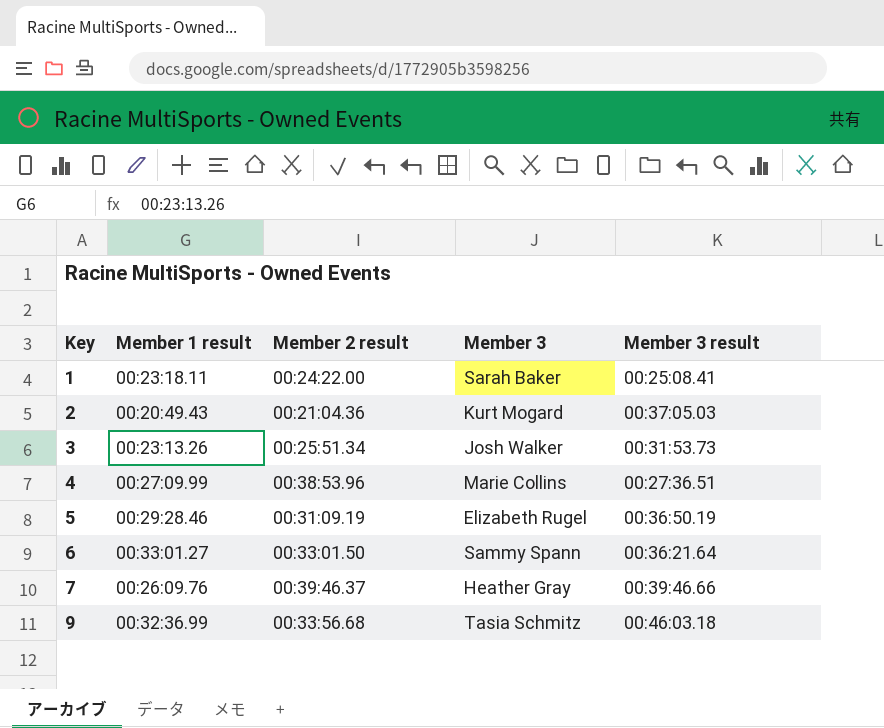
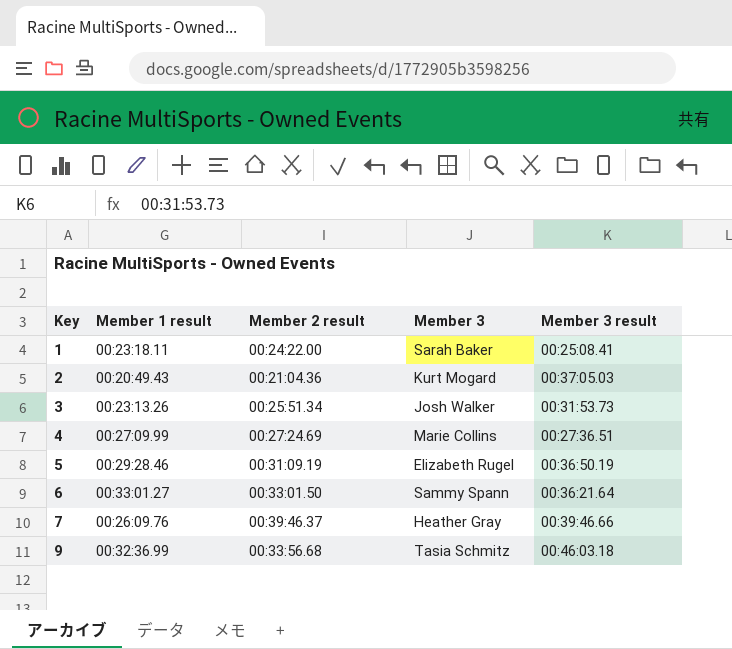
4 | Member 2 result: 00:38:53.96 -> 00:27:24.69

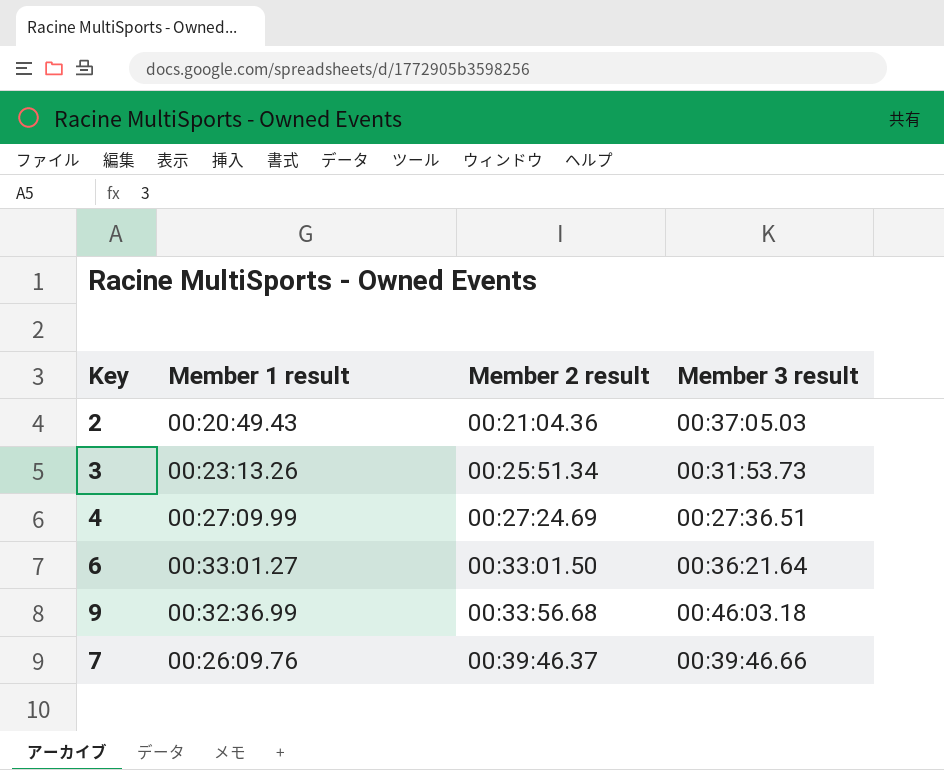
row order: Key ascending -> Member 2 result ascending
column Member 3 | position: 4 -> none
row 1: 00:23:18.11 | 00:24:22.00 | Sarah Baker | 00:25:08.41 -> none
row 5: 00:29:28.46 | 00:31:09.19 | Elizabeth Rugel | 00:36:50.19 -> none

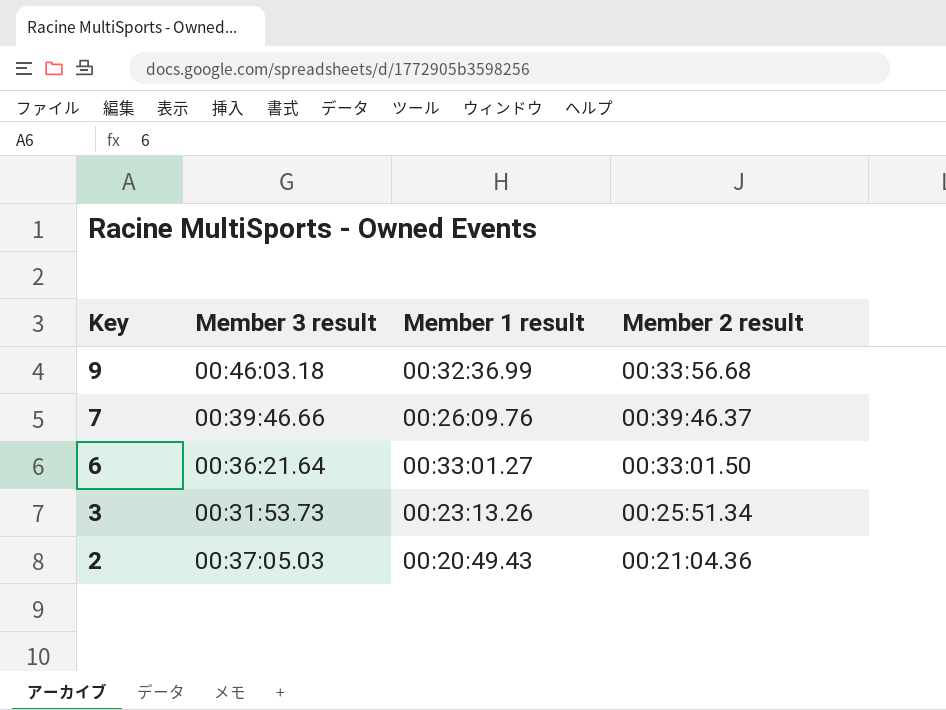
row order: Member 2 result ascending -> Key descending
column Member 3 result | position: 4 -> 2
row 4: 00:27:09.99 | 00:27:24.69 | 00:27:36.51 -> none

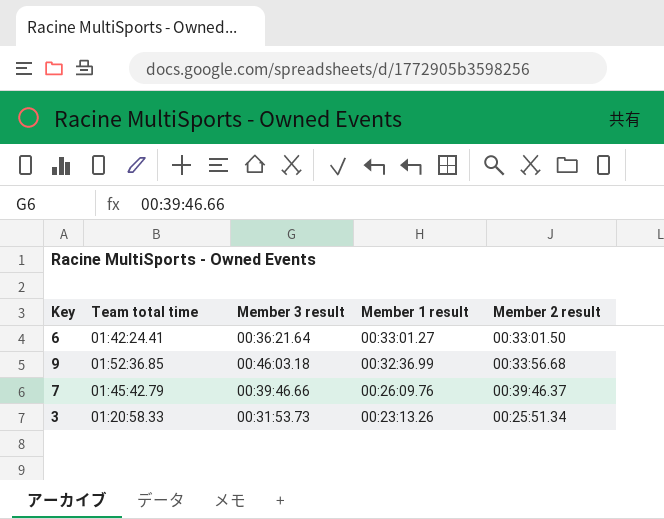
row order: Key descending -> Member 1 result descending
column Team total time | position: none -> 2
row 2: 00:37:05.03 | 00:20:49.43 | 00:21:04.36 -> none

